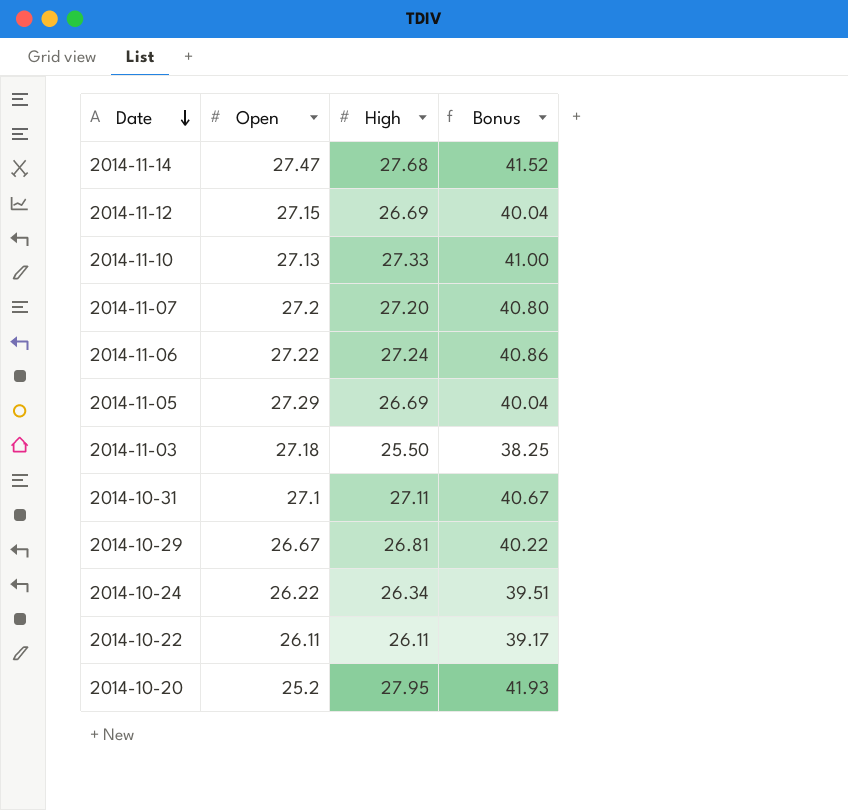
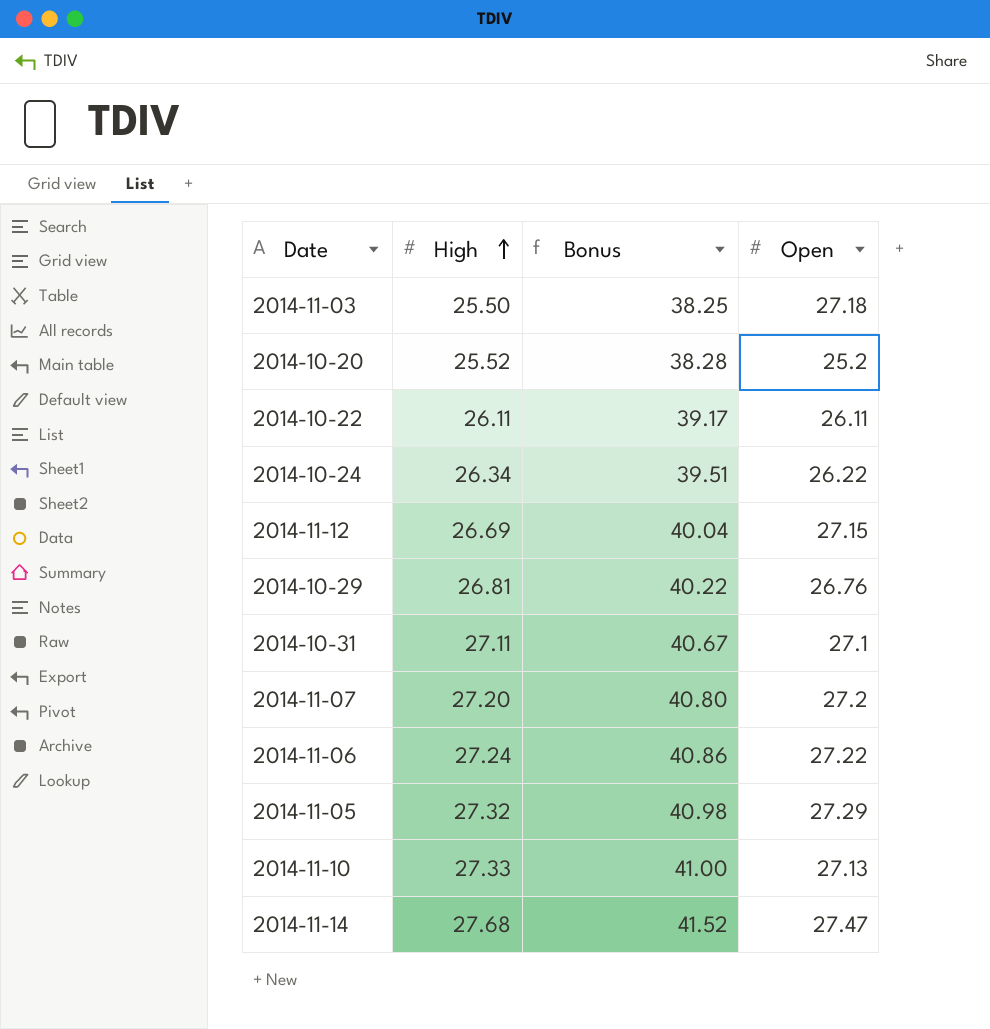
row order: Date descending -> High ascending
column Open | position: 2 -> 4
2014-10-20 | High: 27.95 -> 25.52
2014-10-20 | Bonus: 41.93 -> 38.28
2014-10-29 | Open: 26.67 -> 26.76
2014-11-05 | High: 26.69 -> 27.32
2014-11-05 | Bonus: 40.04 -> 40.98

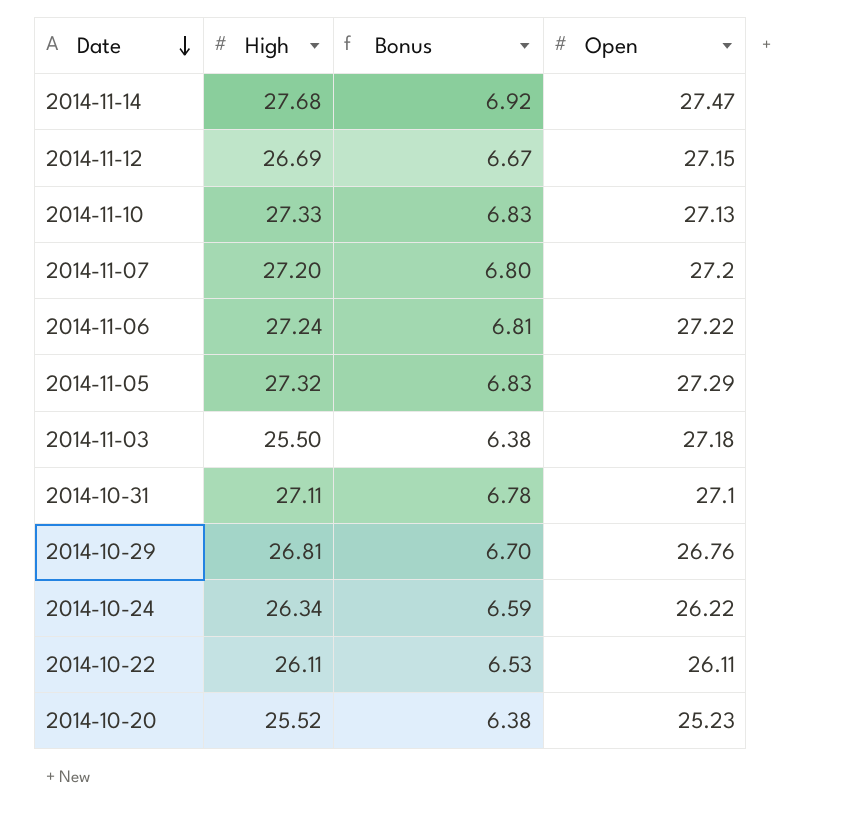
row order: High ascending -> Date descending
column Bonus | formula: [High] * 1.5 -> [High] * 0.25
2014-10-20 | Open: 25.2 -> 25.23

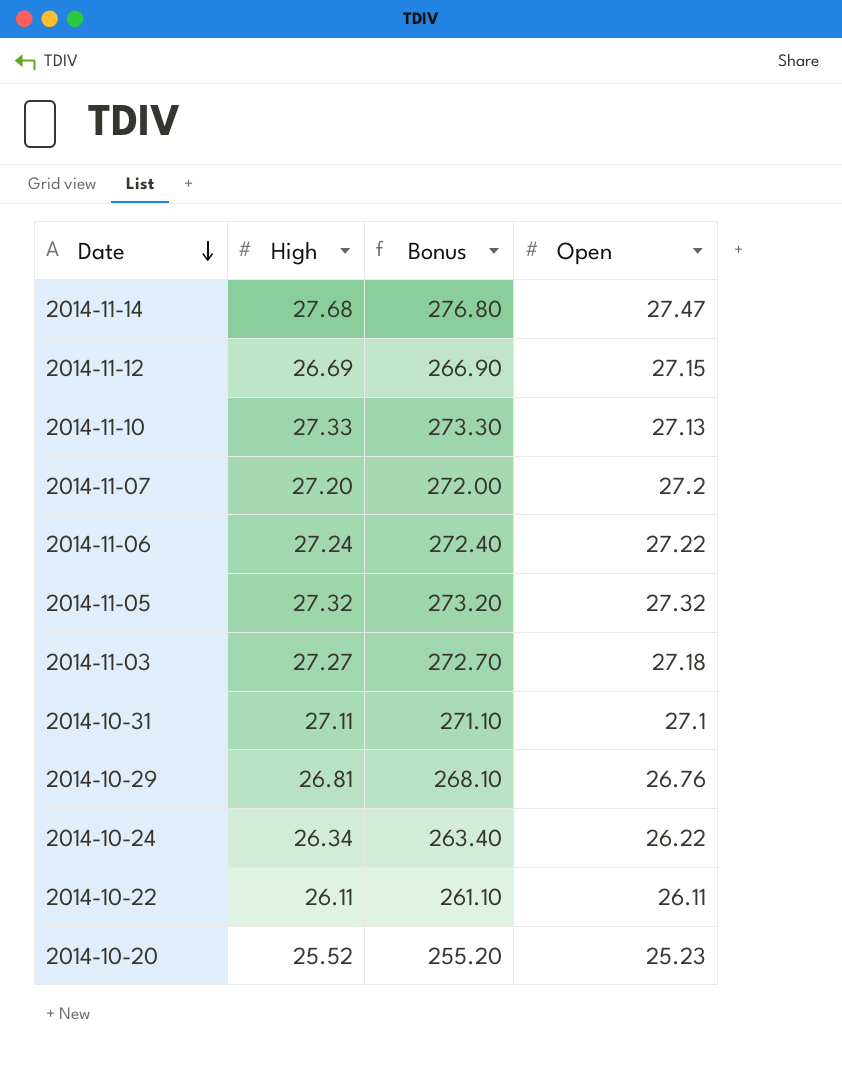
column Bonus | formula: [High] * 0.25 -> [High] * 10
2014-11-05 | Open: 27.29 -> 27.32
2014-11-03 | High: 25.50 -> 27.27

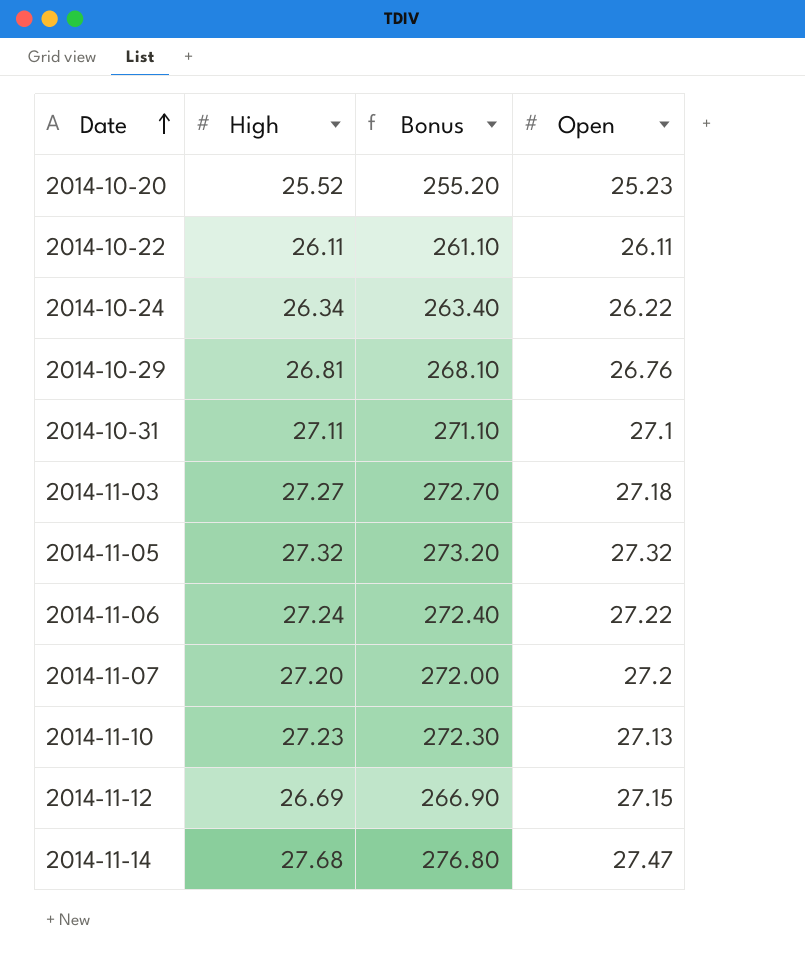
row order: Date descending -> Date ascending
2014-11-10 | High: 27.33 -> 27.23
2014-11-10 | Bonus: 273.30 -> 272.30

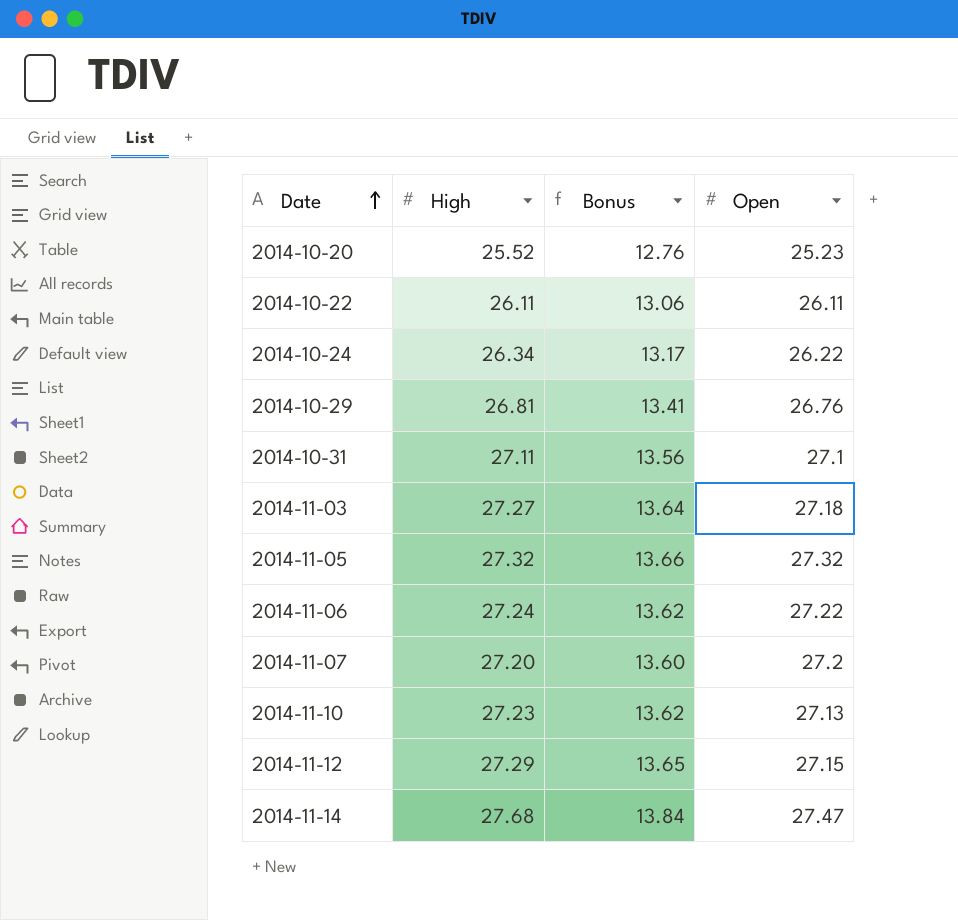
column Bonus | formula: [High] * 10 -> [High] * 0.5
2014-11-12 | High: 26.69 -> 27.29

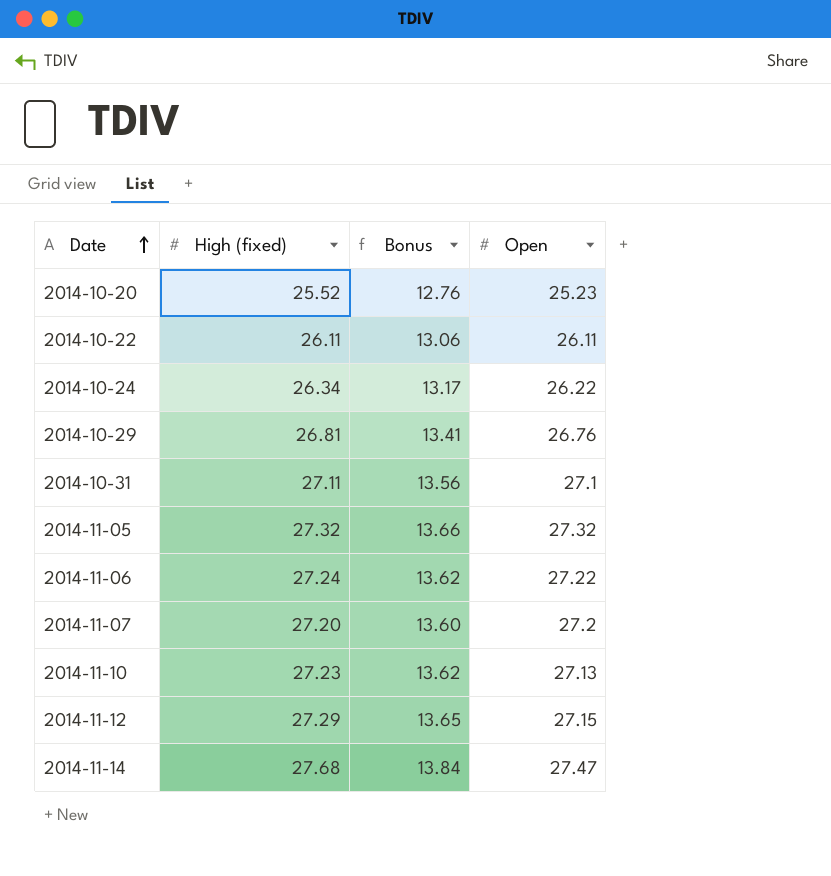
column name: High -> High (fixed)
row 2014-11-03: 27.27 | 13.64 | 27.18 -> none

